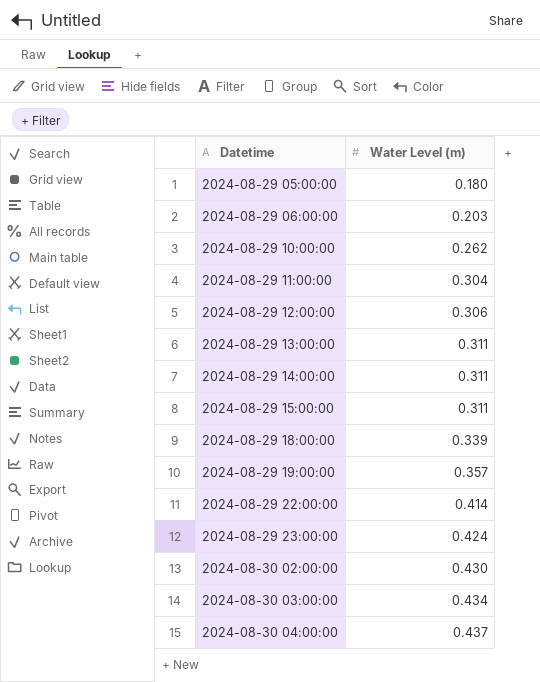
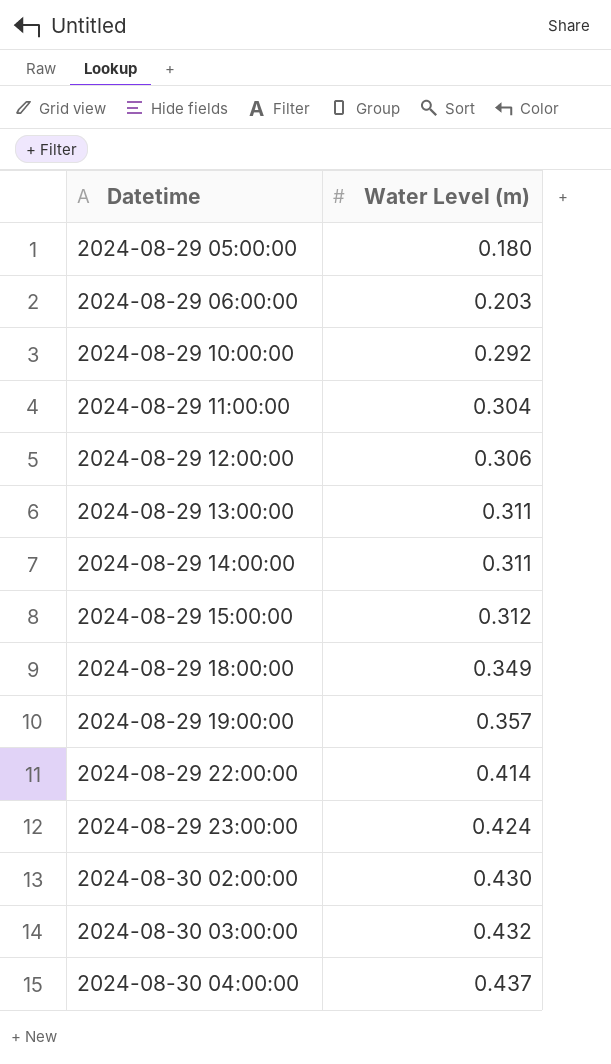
2024-08-29 10:00:00 | Water Level (m): 0.262 -> 0.292
2024-08-29 15:00:00 | Water Level (m): 0.311 -> 0.312
2024-08-29 18:00:00 | Water Level (m): 0.339 -> 0.349
2024-08-30 03:00:00 | Water Level (m): 0.434 -> 0.432

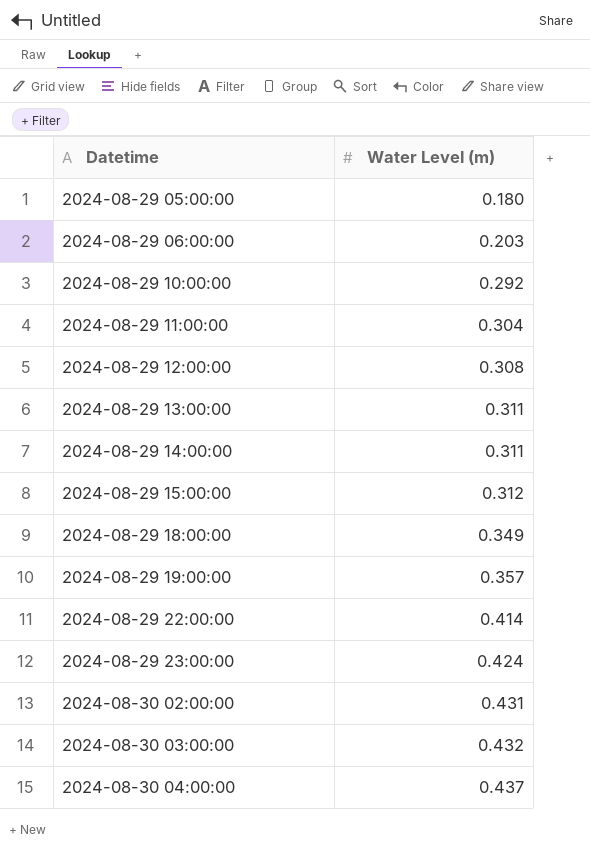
2024-08-29 12:00:00 | Water Level (m): 0.306 -> 0.308
2024-08-30 02:00:00 | Water Level (m): 0.430 -> 0.431

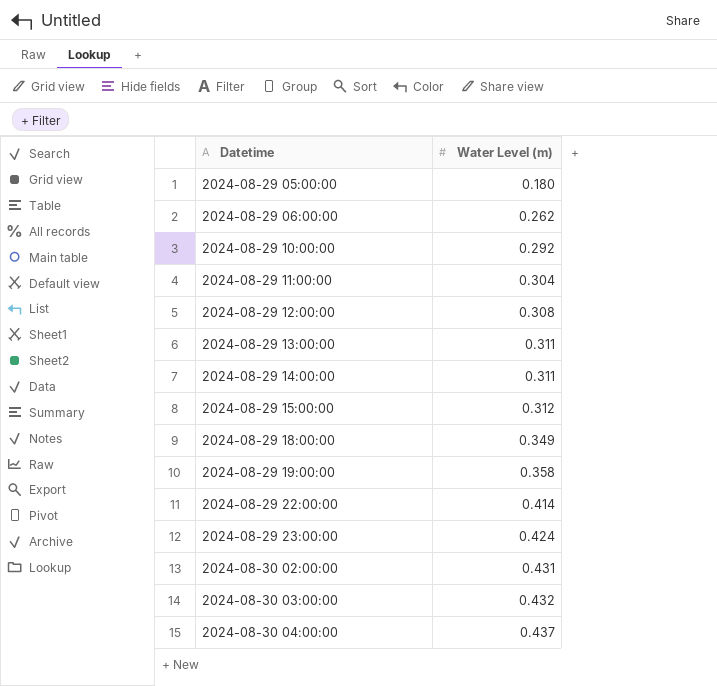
2024-08-29 06:00:00 | Water Level (m): 0.203 -> 0.262
2024-08-29 19:00:00 | Water Level (m): 0.357 -> 0.358

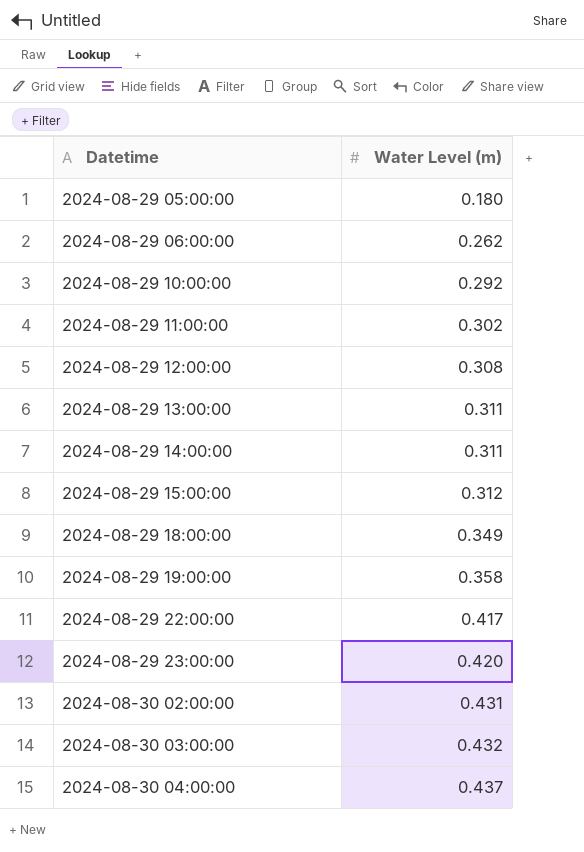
2024-08-29 11:00:00 | Water Level (m): 0.304 -> 0.302
2024-08-29 22:00:00 | Water Level (m): 0.414 -> 0.417
2024-08-29 23:00:00 | Water Level (m): 0.424 -> 0.420

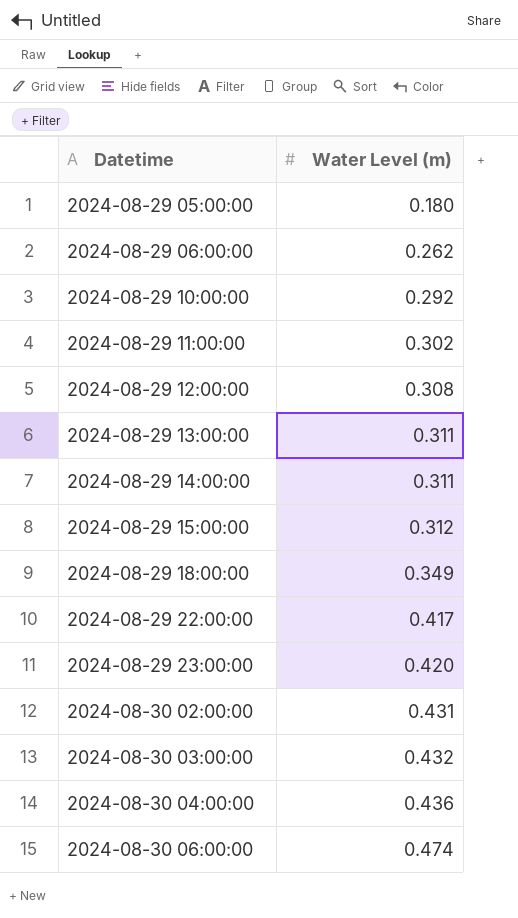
row 2024-08-29 19:00:00: 0.358 -> none
2024-08-30 04:00:00 | Water Level (m): 0.437 -> 0.436
row 2024-08-30 06:00:00: none -> 0.474

